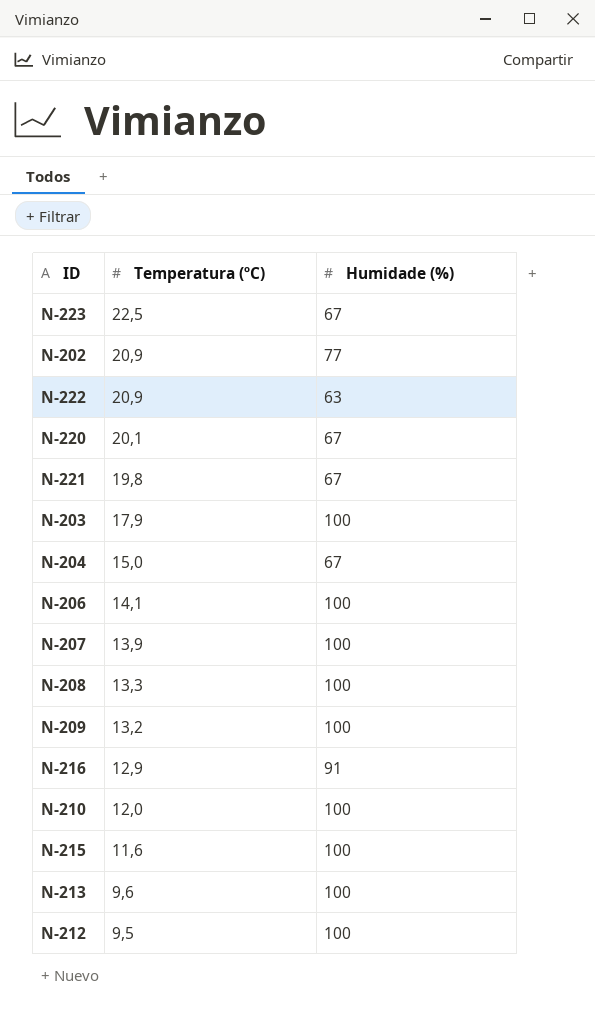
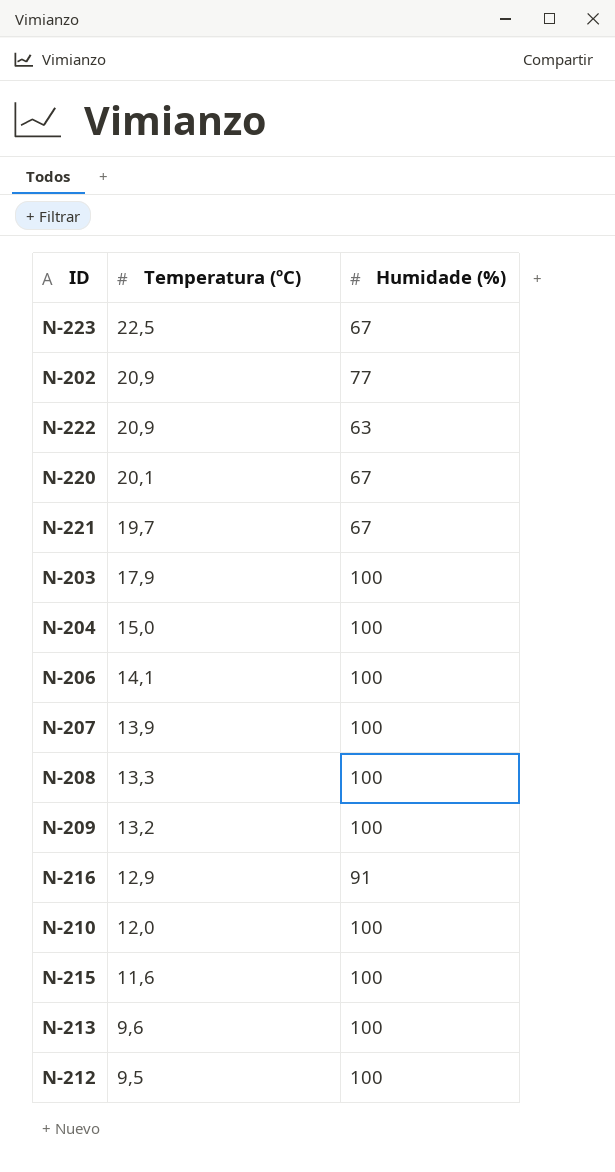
N-221 | Temperatura (ºC): 19,8 -> 19,7
N-204 | Humidade (%): 67 -> 100

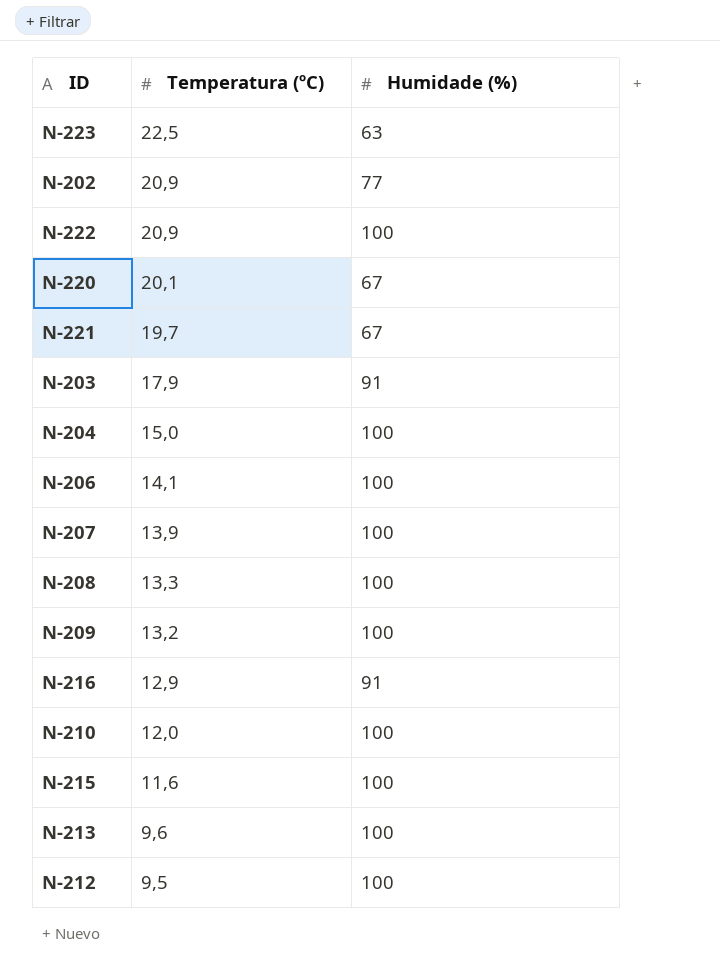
N-223 | Humidade (%): 67 -> 63
N-222 | Humidade (%): 63 -> 100
N-203 | Humidade (%): 100 -> 91

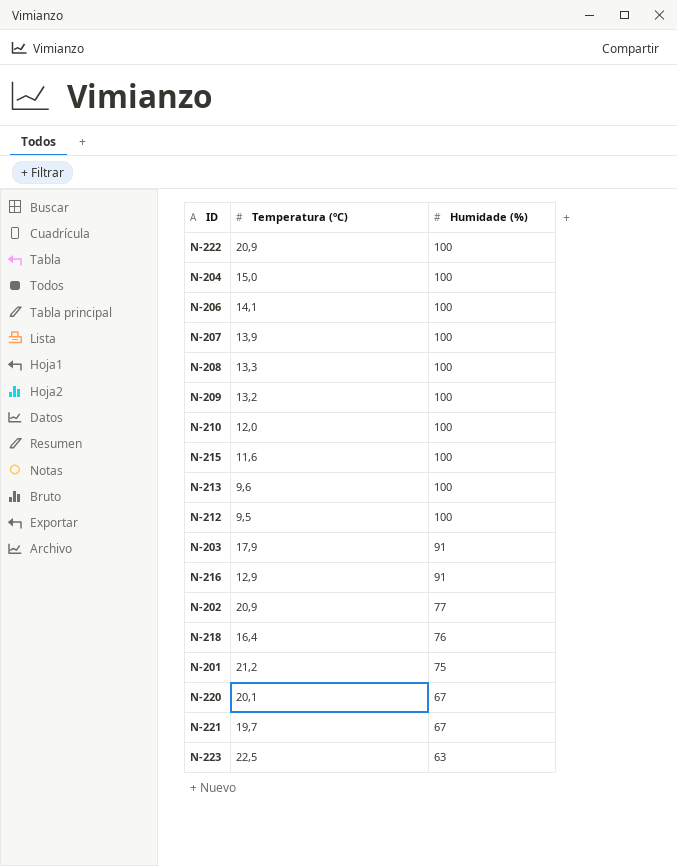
row order: Temperatura (ºC) descending -> Humidade (%) descending
row N-218: none -> 16,4 | 76
row N-201: none -> 21,2 | 75

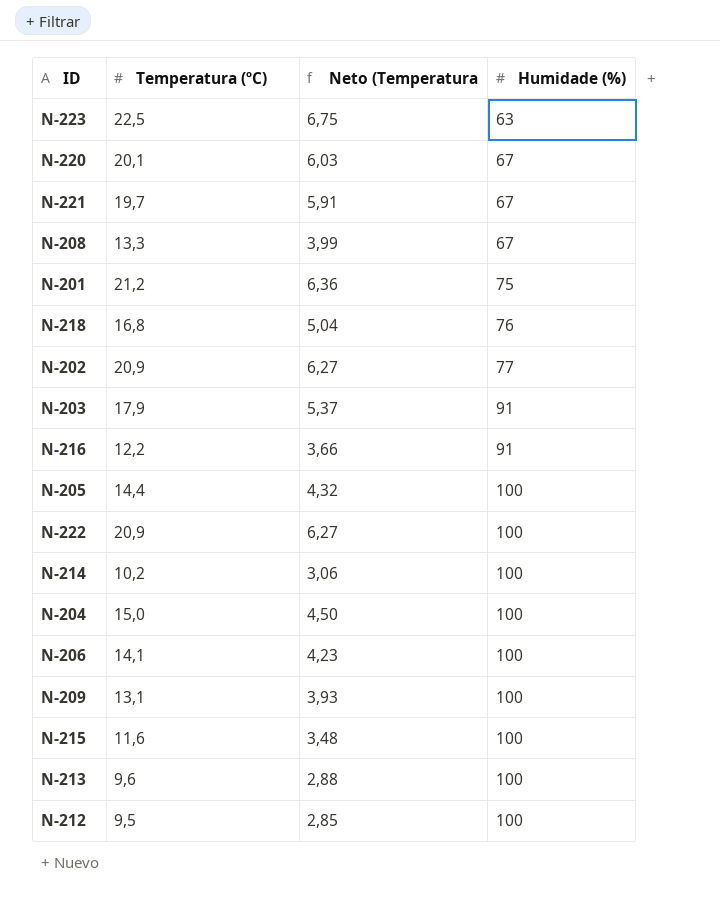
row order: Humidade (%) descending -> Humidade (%) ascending
column Neto (Temperatura | formula: none -> [Temperatura (ºC)] * 0,3
row N-207: 13,9 | 100 -> none
row N-210: 12,0 | 100 -> none
N-208 | Humidade (%): 100 -> 67
N-218 | Temperatura (ºC): 16,4 -> 16,8
N-216 | Temperatura (ºC): 12,9 -> 12,2
row N-205: none -> 14,4 | 4,32 | 100
row N-214: none -> 10,2 | 3,06 | 100
N-209 | Temperatura (ºC): 13,2 -> 13,1

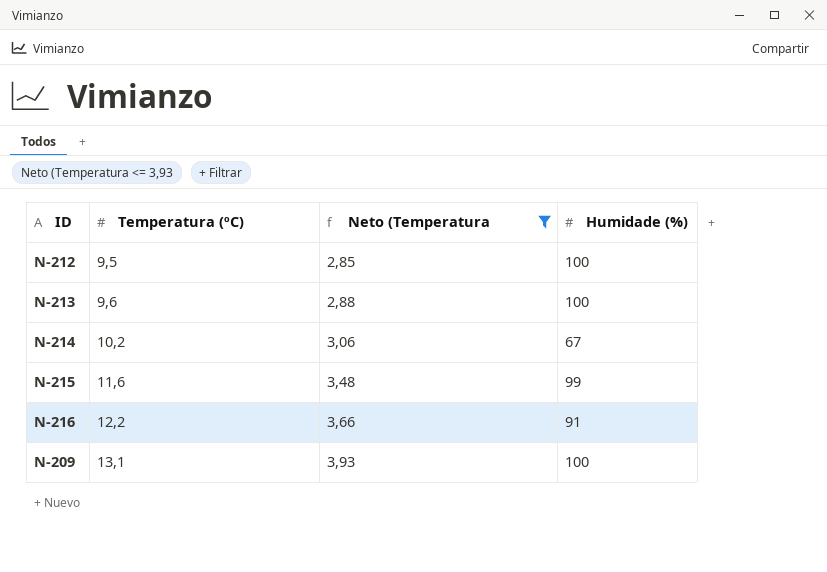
filter: none -> Neto (Temperatura <= 3,93
row order: Humidade (%) ascending -> Temperatura (ºC) ascending
N-214 | Humidade (%): 100 -> 67
N-215 | Humidade (%): 100 -> 99

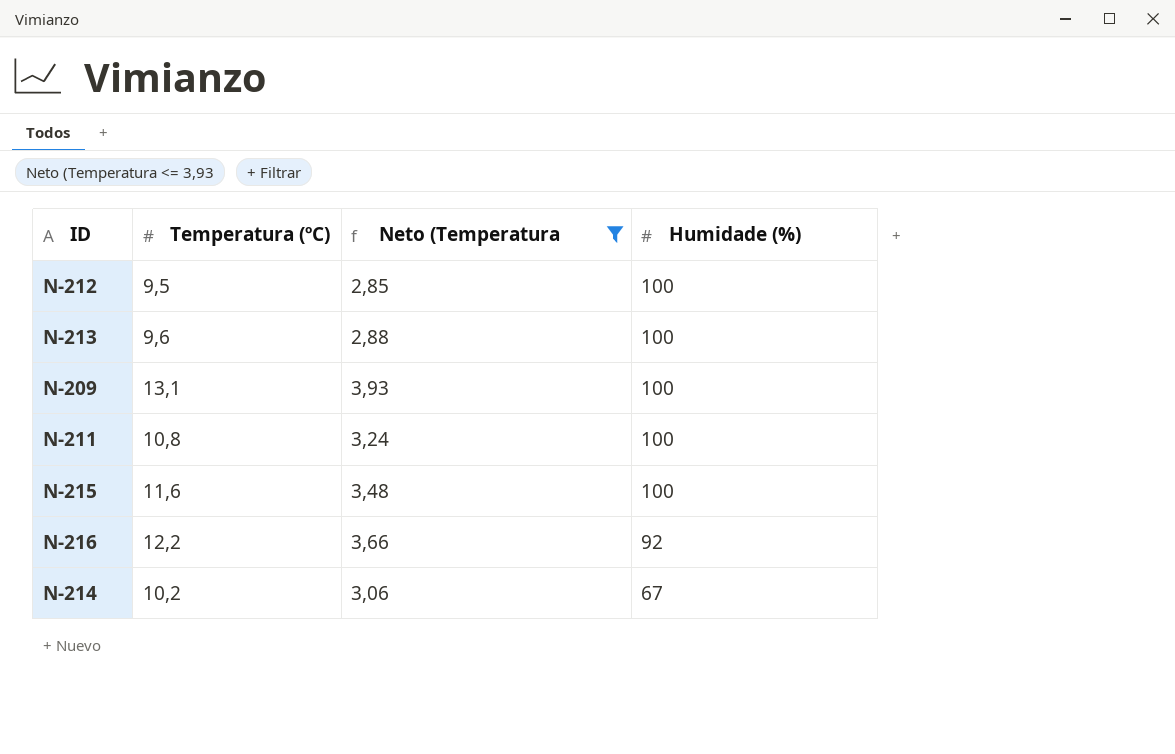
row order: Temperatura (ºC) ascending -> Humidade (%) descending
row N-211: none -> 10,8 | 3,24 | 100
N-215 | Humidade (%): 99 -> 100
N-216 | Humidade (%): 91 -> 92

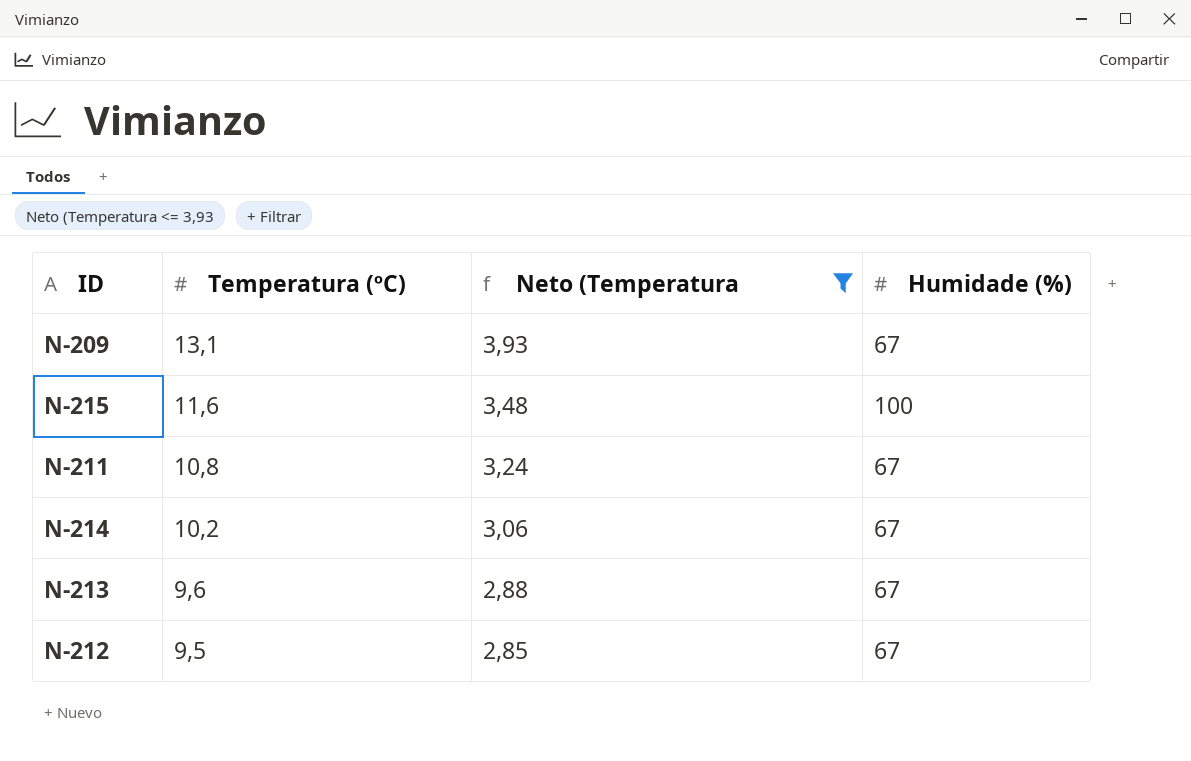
row order: Humidade (%) descending -> Temperatura (ºC) descending
row N-216: 12,2 | 3,66 | 92 -> none
N-209 | Humidade (%): 100 -> 67
N-211 | Humidade (%): 100 -> 67
N-213 | Humidade (%): 100 -> 67
N-212 | Humidade (%): 100 -> 67

